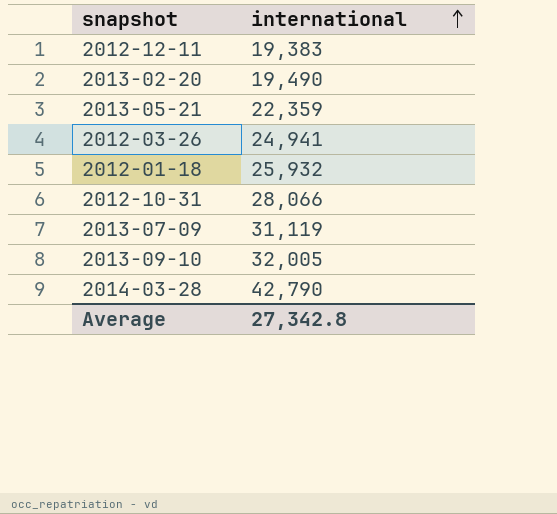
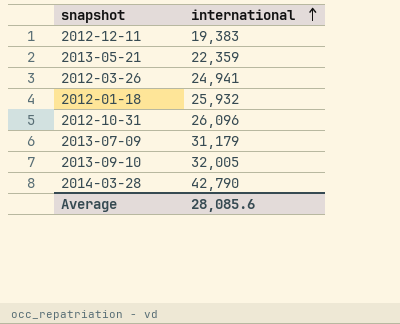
row 2013-02-20: 19,490 -> none
2012-10-31 | international: 28,066 -> 26,096
2013-07-09 | international: 31,119 -> 31,179
Average | international: 27,342.8 -> 28,085.6

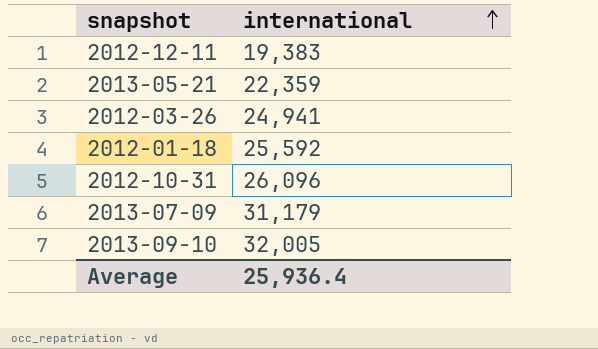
row 2014-03-28: 42,790 -> none
2012-01-18 | international: 25,932 -> 25,592
Average | international: 28,085.6 -> 25,936.4

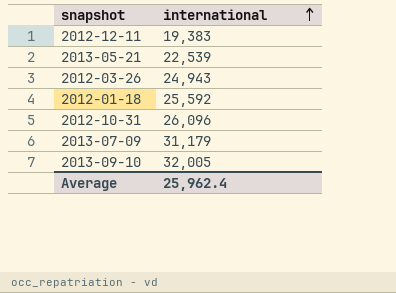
2013-05-21 | international: 22,359 -> 22,539
2012-03-26 | international: 24,941 -> 24,943
Average | international: 25,936.4 -> 25,962.4

